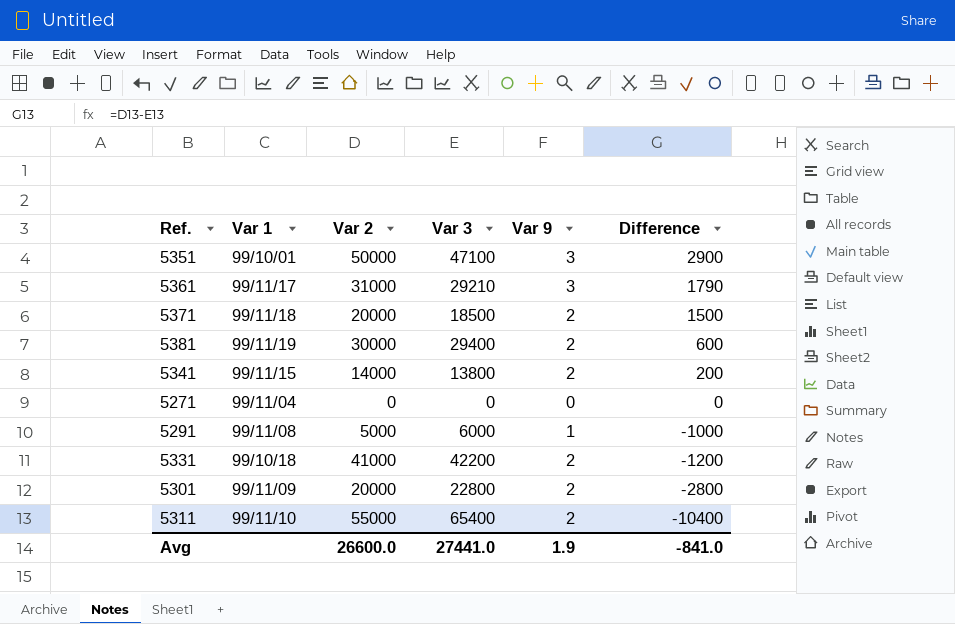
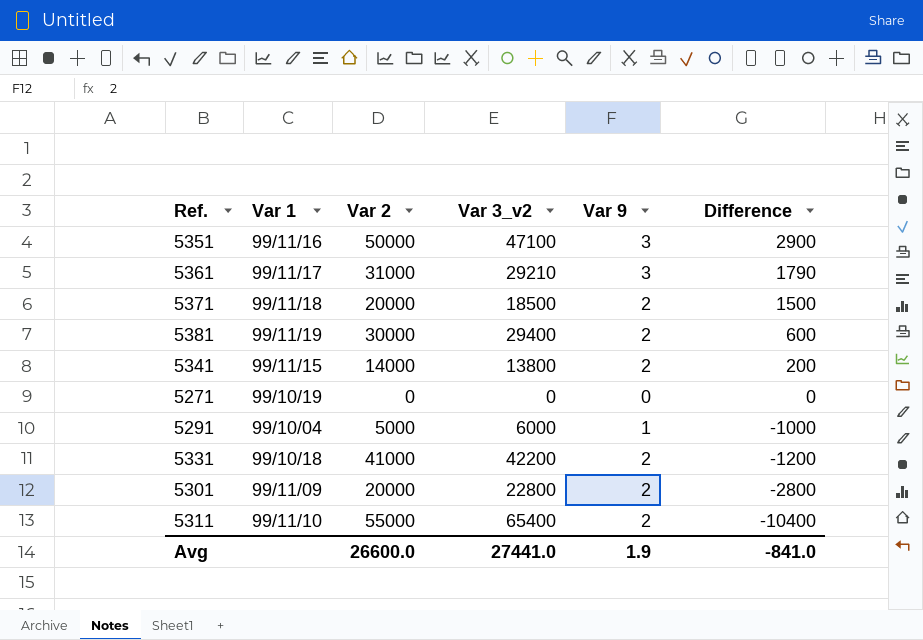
column name: Var 3 -> Var 3_v2
5351 | Var 1: 99/10/01 -> 99/11/16
5271 | Var 1: 99/11/04 -> 99/10/19
5291 | Var 1: 99/11/08 -> 99/10/04

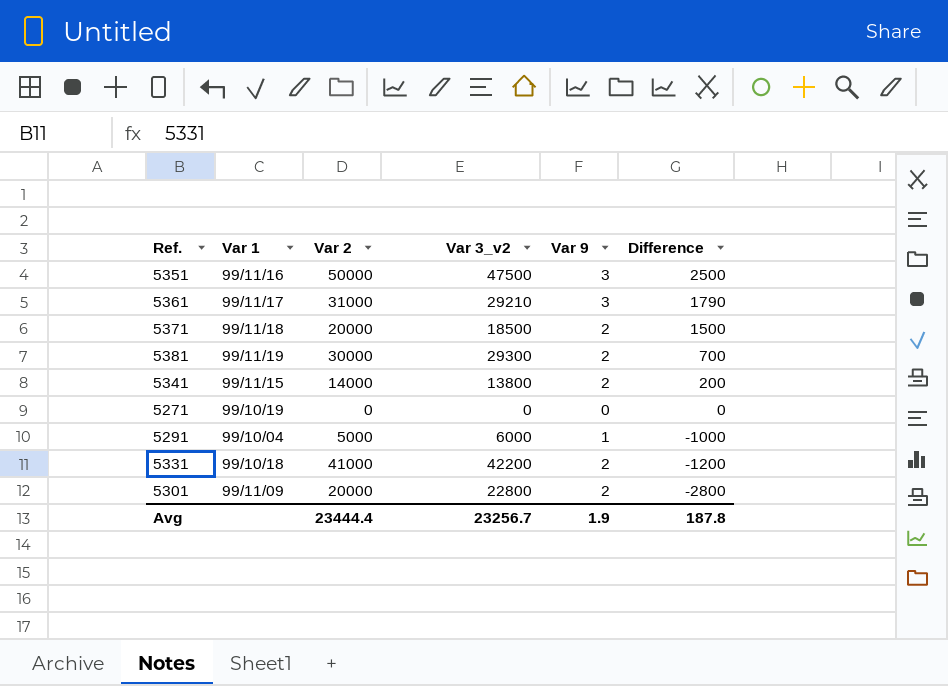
row 5311: 99/11/10 | 55000 | 65400 | 2 | -10400 -> none
5351 | Var 3_v2: 47100 -> 47500
5351 | Difference: 2900 -> 2500
5381 | Var 3_v2: 29400 -> 29300
5381 | Difference: 600 -> 700
Avg | Var 2: 26600.0 -> 23444.4
Avg | Var 3_v2: 27441.0 -> 23256.7
Avg | Difference: -841.0 -> 187.8

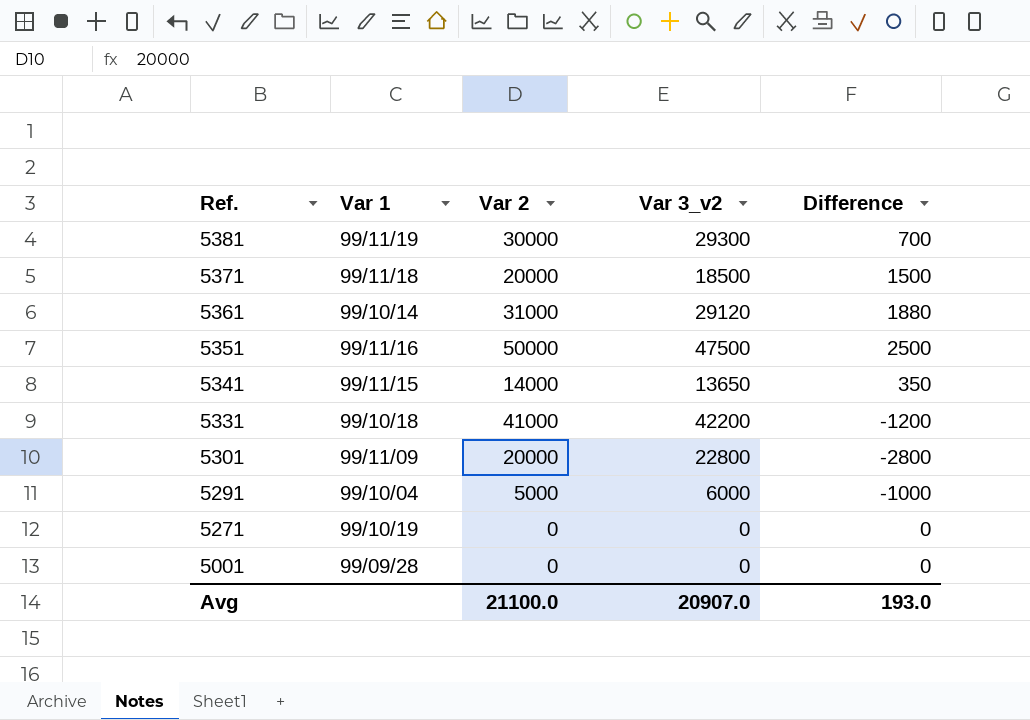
row order: Difference descending -> Ref. descending
column Var 9 | position: 5 -> none
5361 | Var 1: 99/11/17 -> 99/10/14
5361 | Var 3_v2: 29210 -> 29120
5361 | Difference: 1790 -> 1880
5341 | Var 3_v2: 13800 -> 13650
5341 | Difference: 200 -> 350
row 5001: none -> 99/09/28 | 0 | 0 | 0
Avg | Var 2: 23444.4 -> 21100.0
Avg | Var 3_v2: 23256.7 -> 20907.0
Avg | Difference: 187.8 -> 193.0

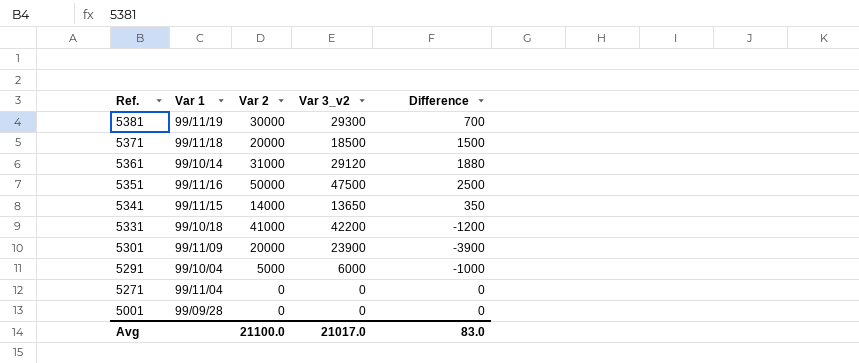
5301 | Var 3_v2: 22800 -> 23900
5301 | Difference: -2800 -> -3900
5271 | Var 1: 99/10/19 -> 99/11/04
Avg | Var 3_v2: 20907.0 -> 21017.0
Avg | Difference: 193.0 -> 83.0

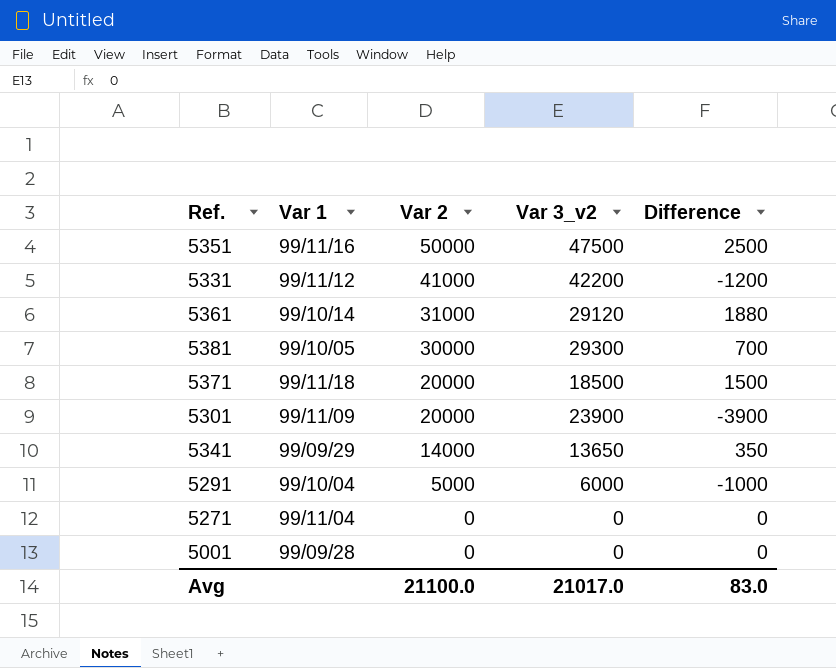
row order: Ref. descending -> Var 2 descending
5331 | Var 1: 99/10/18 -> 99/11/12
5381 | Var 1: 99/11/19 -> 99/10/05
5341 | Var 1: 99/11/15 -> 99/09/29

